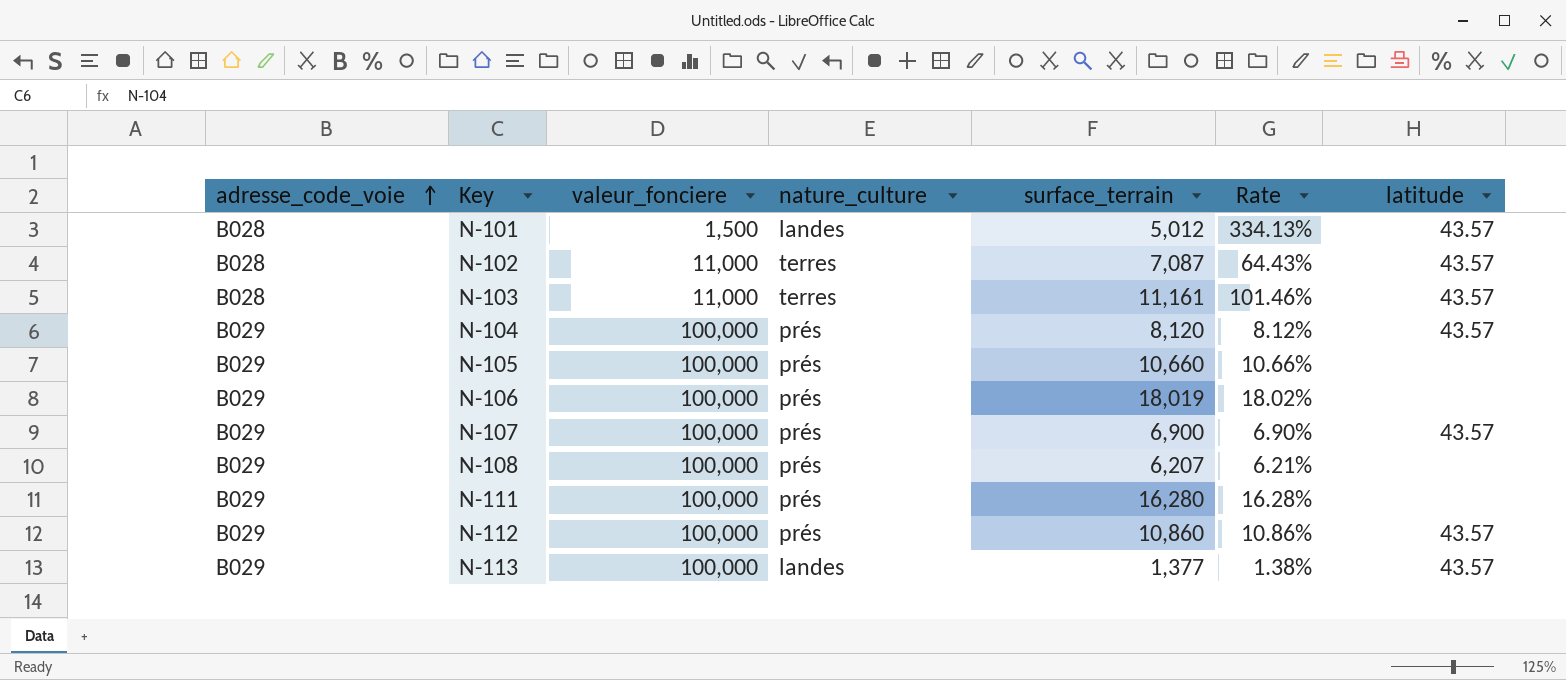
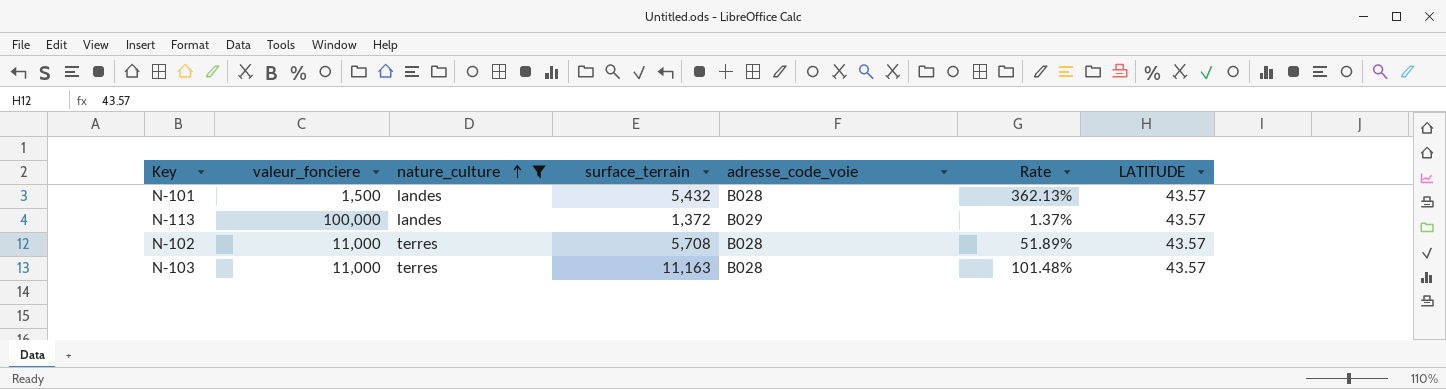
filter: none -> nature_culture != prés
row order: adresse_code_voie ascending -> nature_culture ascending
column adresse_code_voie | position: 1 -> 5
column name: latitude -> LATITUDE
N-101 | surface_terrain: 5,012 -> 5,432
N-101 | Rate: 334.13% -> 362.13%
N-113 | surface_terrain: 1,377 -> 1,372
N-113 | Rate: 1.38% -> 1.37%
N-102 | surface_terrain: 7,087 -> 5,708
N-102 | Rate: 64.43% -> 51.89%
N-103 | surface_terrain: 11,161 -> 11,163
N-103 | Rate: 101.46% -> 101.48%

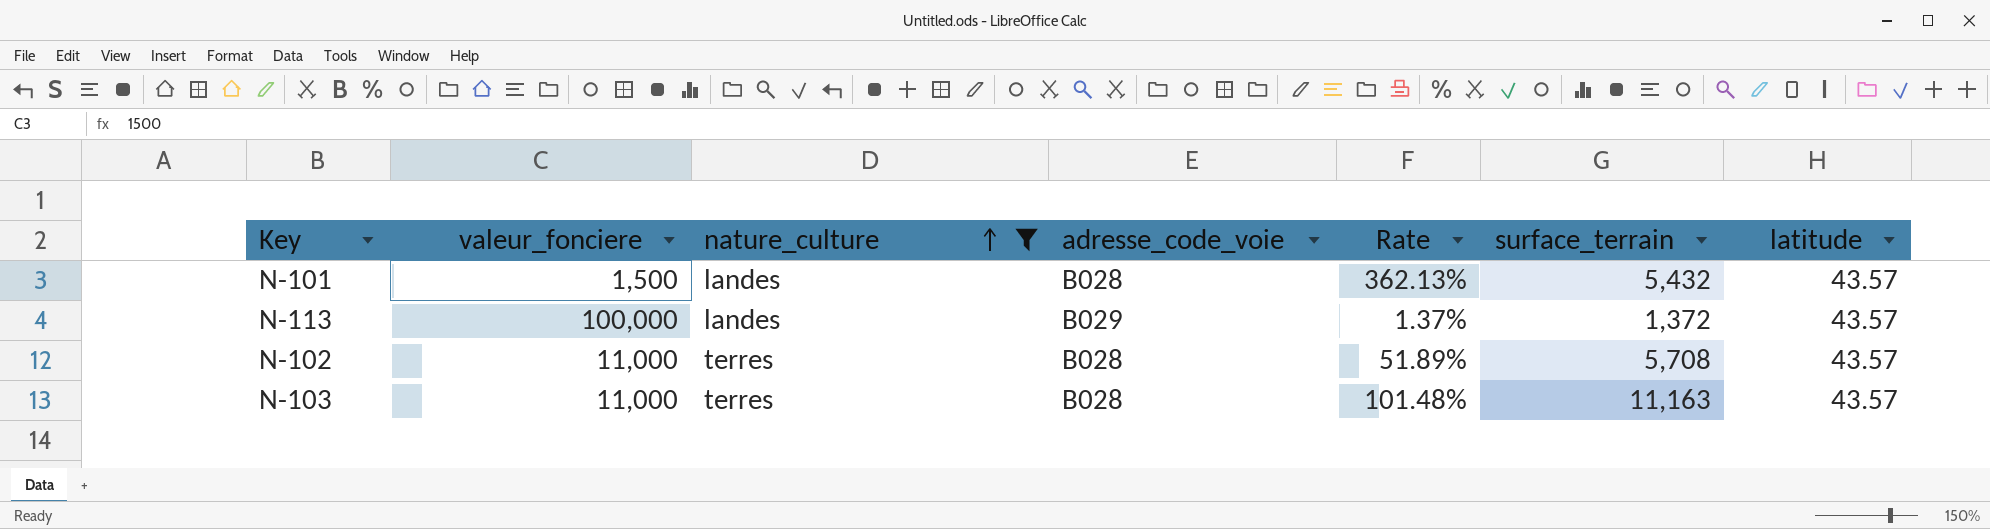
column surface_terrain | position: 4 -> 6
column name: LATITUDE -> latitude

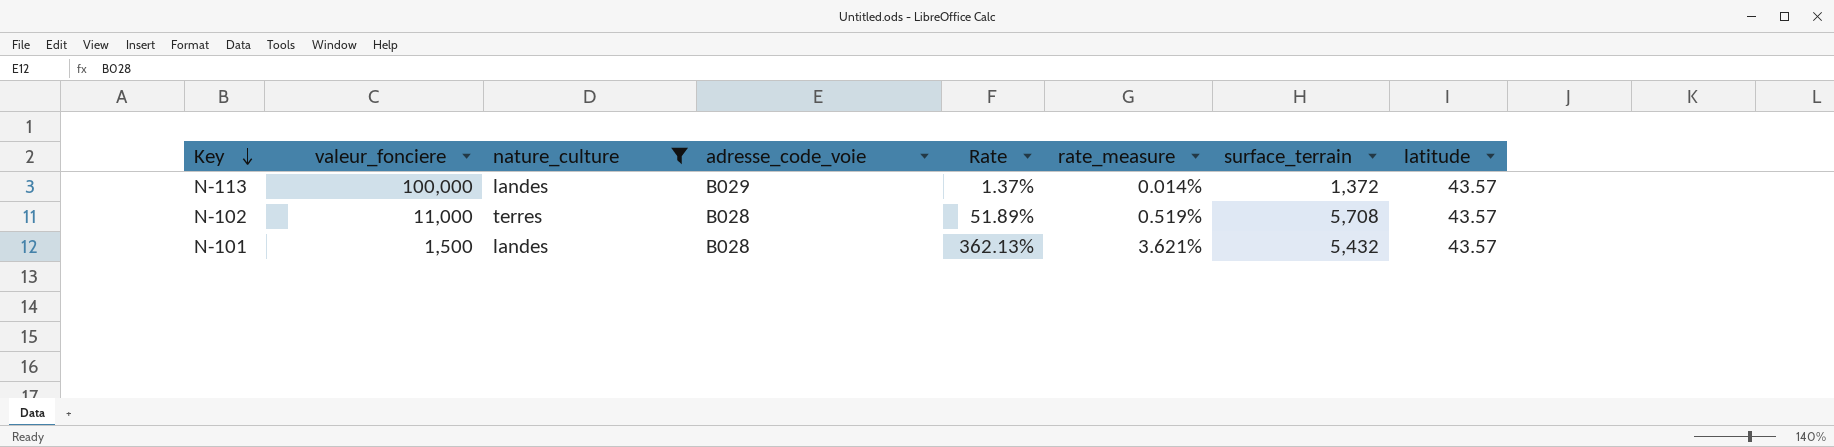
row order: nature_culture ascending -> Key descending
column rate_measure | formula: none -> [Rate] * 0.01
row N-103: 11,000 | terres | B028 | 101.48% | 11,163 | 43.57 -> none

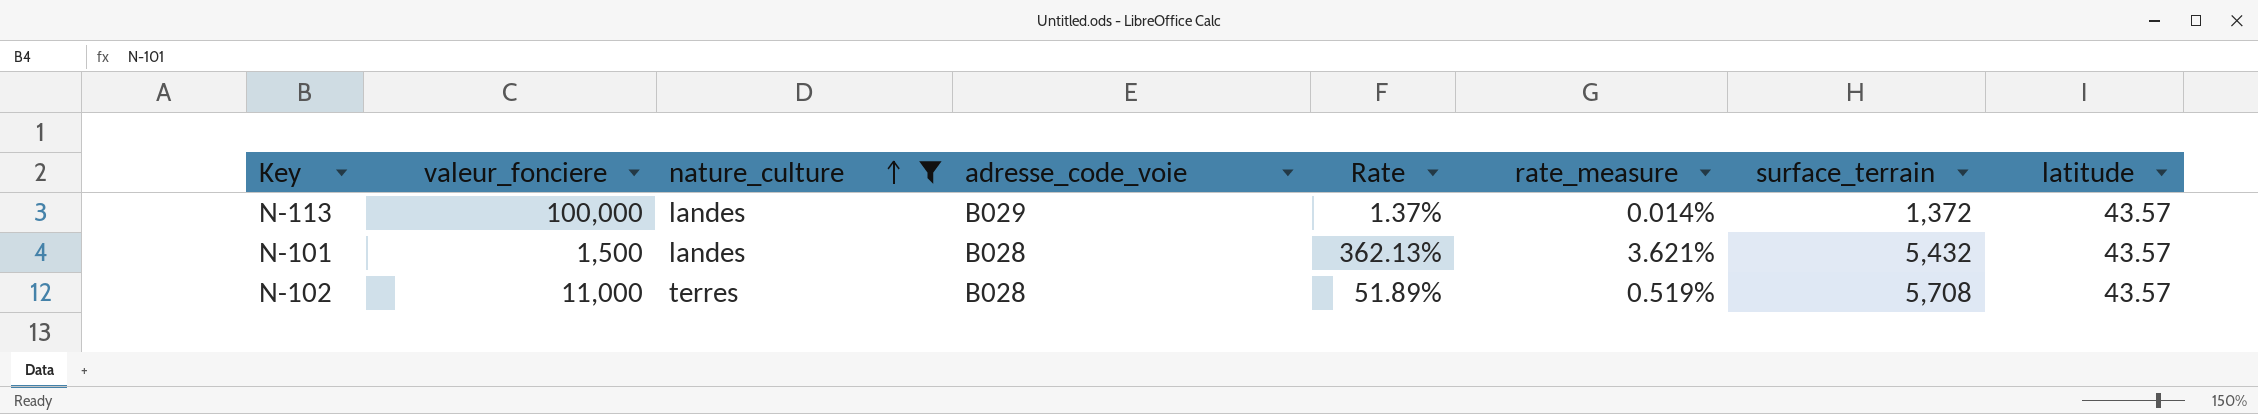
row order: Key descending -> nature_culture ascending

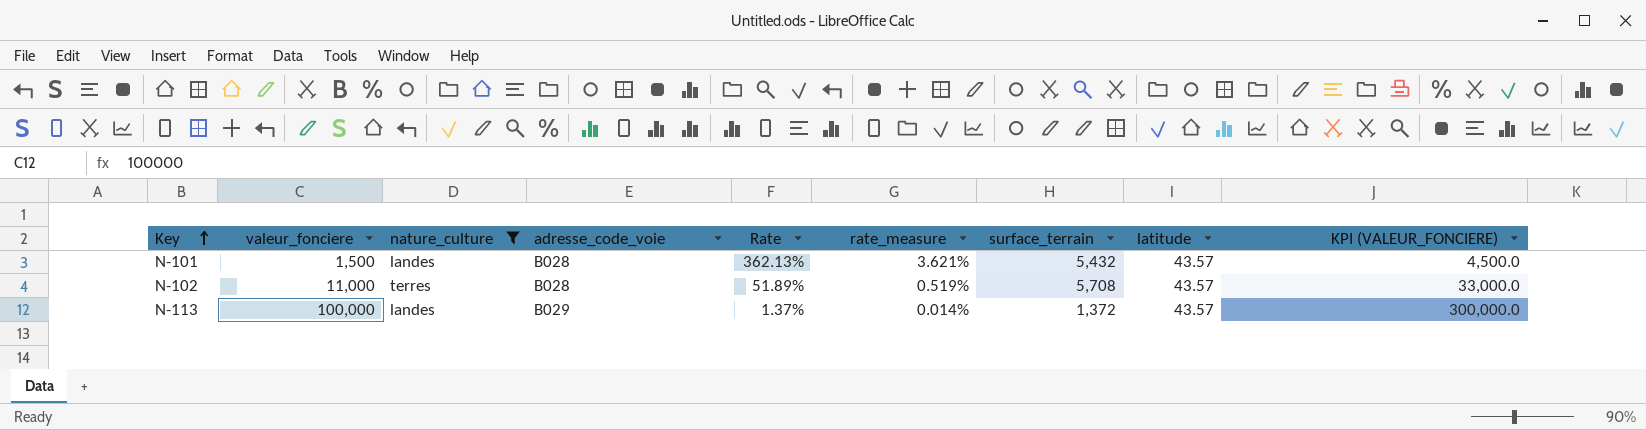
row order: nature_culture ascending -> Key ascending
column KPI (VALEUR_FONCIERE) | formula: none -> [valeur_fonciere] * 3

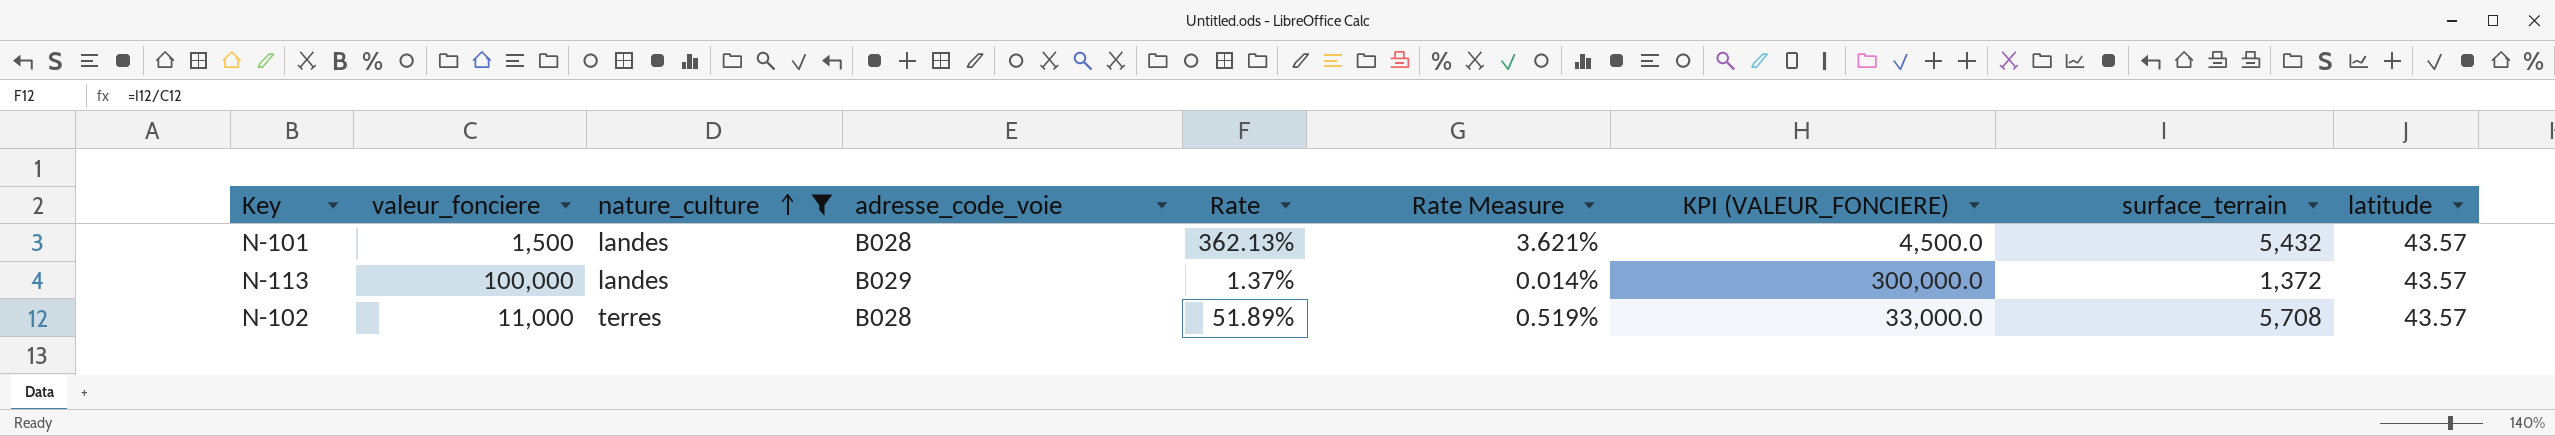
row order: Key ascending -> nature_culture ascending
column name: rate_measure -> Rate Measure
column KPI (VALEUR_FONCIERE) | position: 9 -> 7

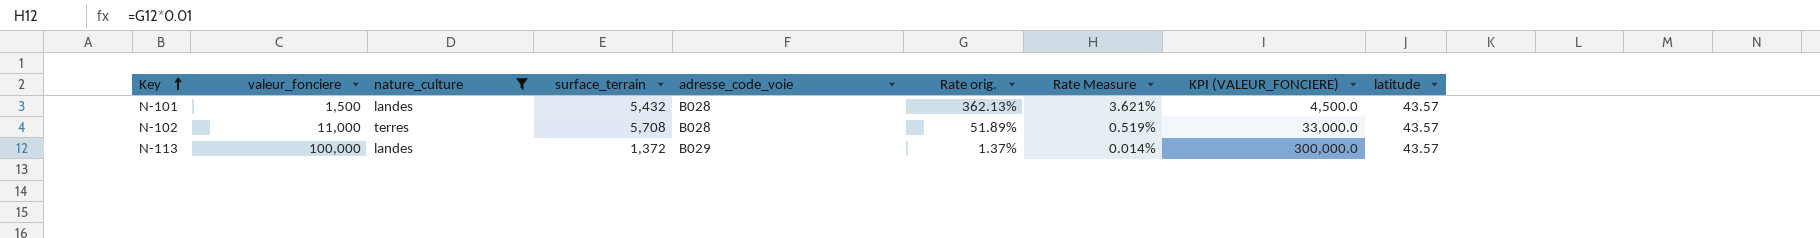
row order: nature_culture ascending -> Key ascending
column surface_terrain | position: 8 -> 4
column name: Rate -> Rate orig.

